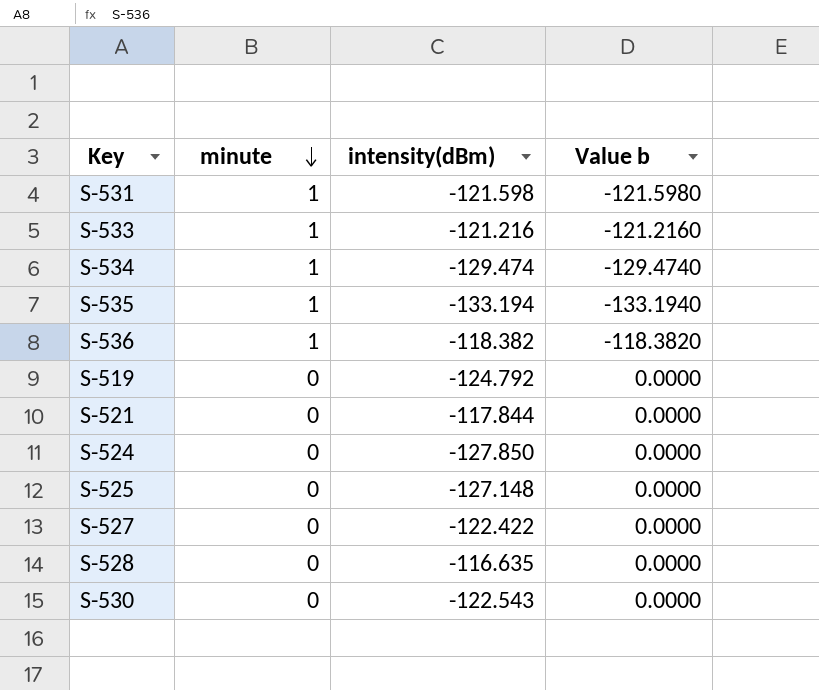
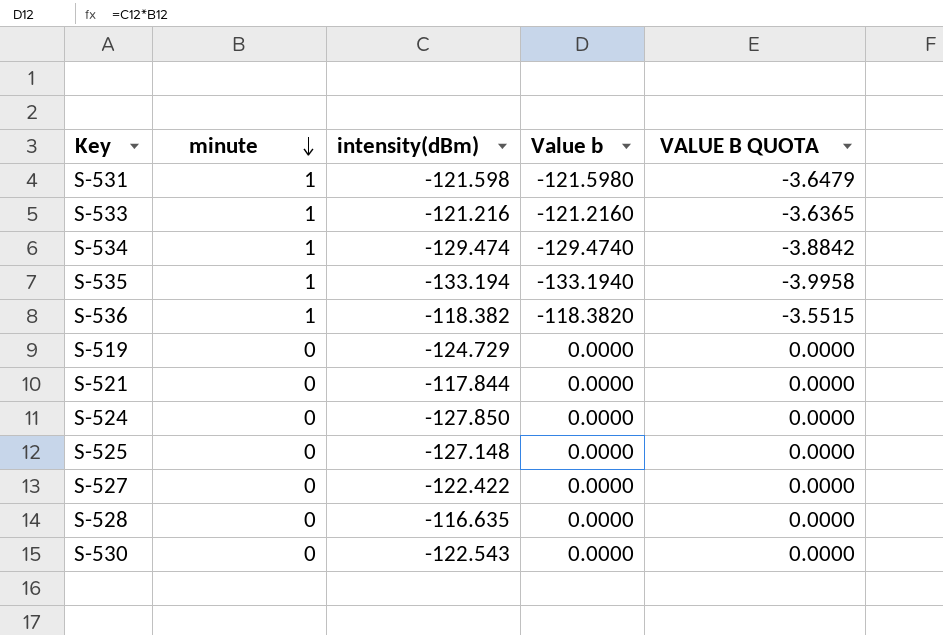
column VALUE B QUOTA | formula: none -> [Value b] * 0.03
S-519 | intensity(dBm): -124.792 -> -124.729

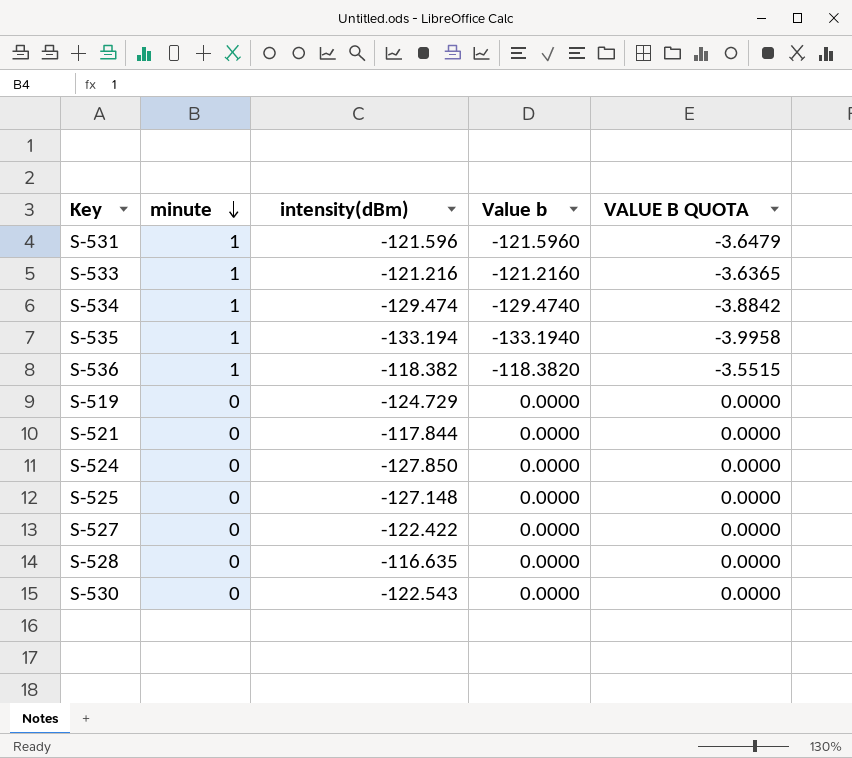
S-531 | intensity(dBm): -121.598 -> -121.596
S-531 | Value b: -121.5980 -> -121.5960

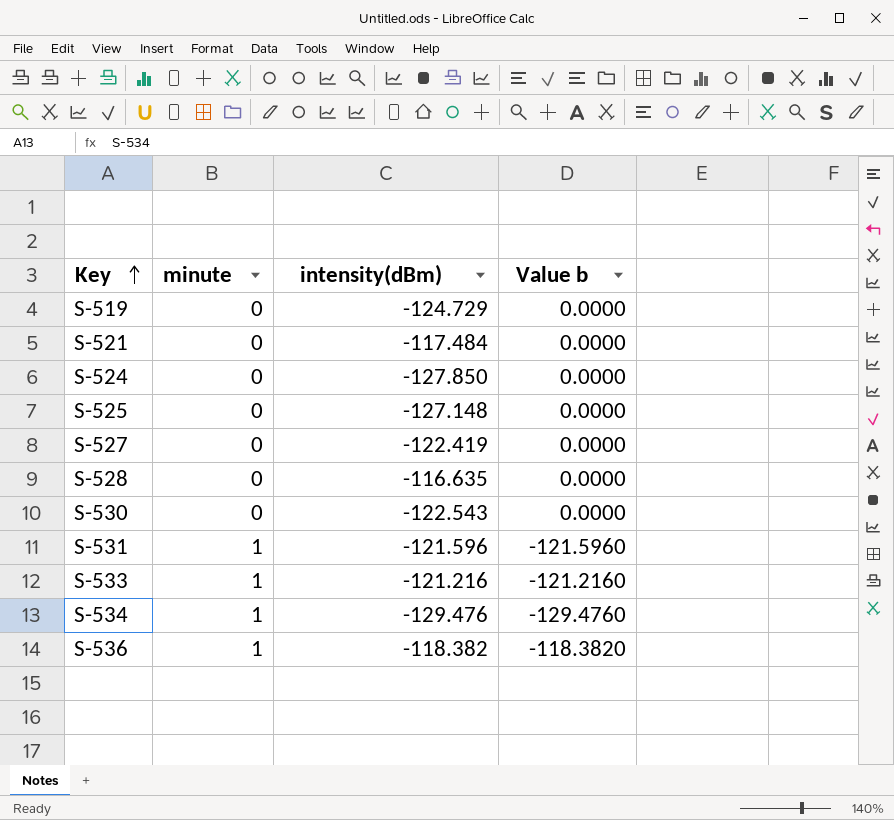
row order: minute descending -> Key ascending
column VALUE B QUOTA | formula: [Value b] * 0.03 -> none
row S-535: 1 | -133.194 | -133.1940 | -3.9958 -> none
S-521 | intensity(dBm): -117.844 -> -117.484
S-527 | intensity(dBm): -122.422 -> -122.419
S-534 | intensity(dBm): -129.474 -> -129.476
S-534 | Value b: -129.4740 -> -129.4760

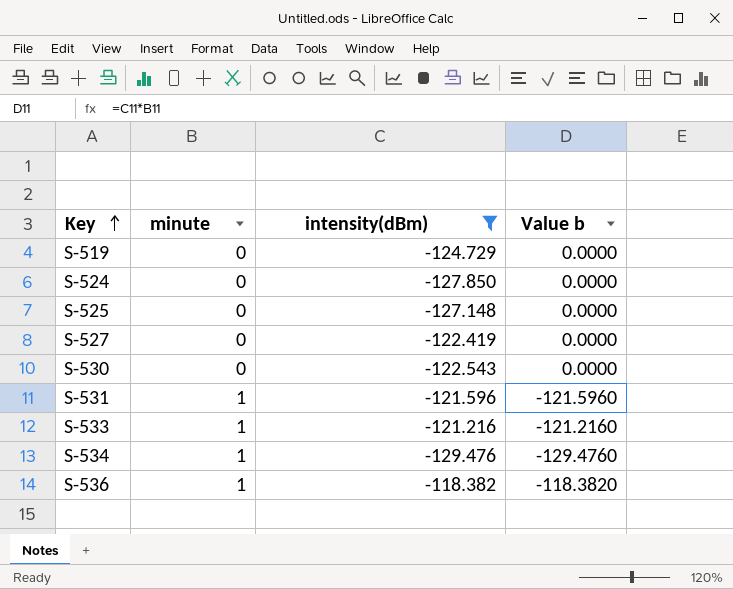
filter: none -> intensity(dBm) <= -118.382

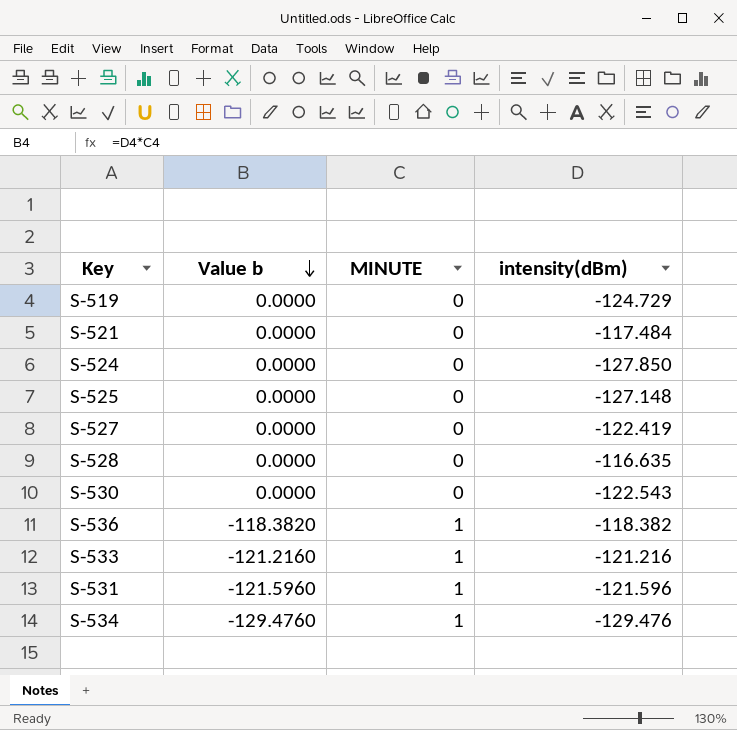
filter: intensity(dBm) <= -118.382 -> none
row order: Key ascending -> Value b descending
column Value b | position: 4 -> 2
column name: minute -> MINUTE

